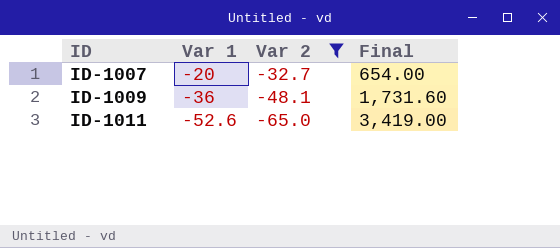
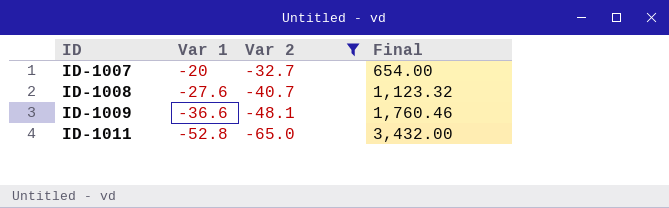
row ID-1008: none -> -27.6 | -40.7 | 1,123.32
ID-1009 | Var 1: -36 -> -36.6
ID-1009 | Final: 1,731.60 -> 1,760.46
ID-1011 | Var 1: -52.6 -> -52.8
ID-1011 | Final: 3,419.00 -> 3,432.00

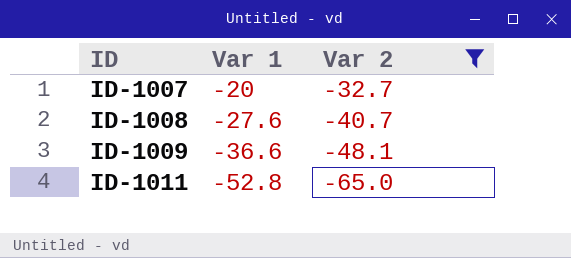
column Final | formula: [Var 1] * [Var 2] -> none

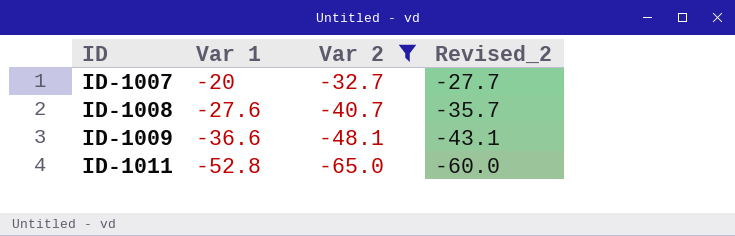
column Revised_2 | formula: none -> [Var 2] + 5

